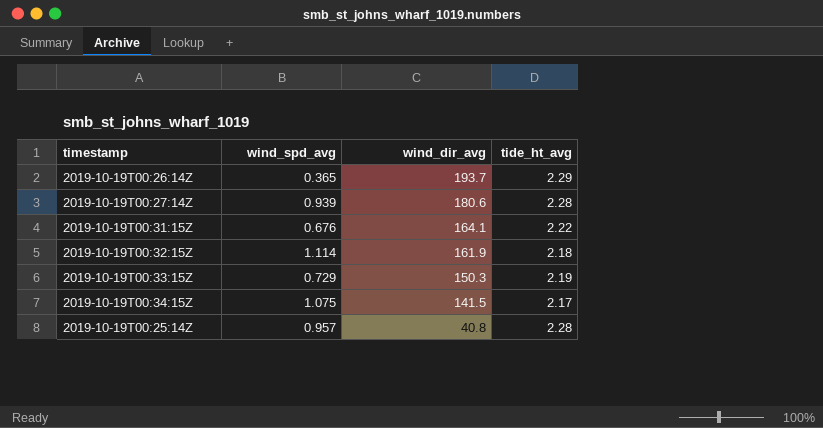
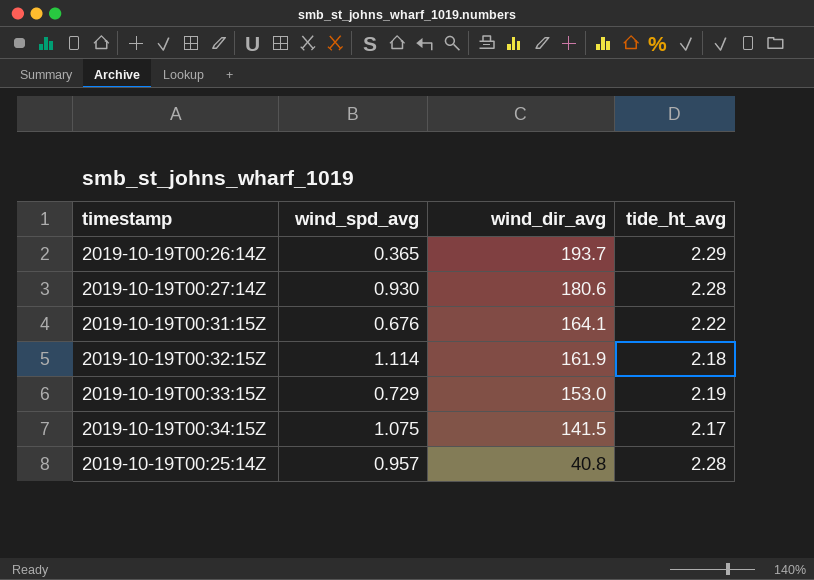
2019-10-19T00:27:14Z | wind_spd_avg: 0.939 -> 0.930
2019-10-19T00:33:15Z | wind_dir_avg: 150.3 -> 153.0

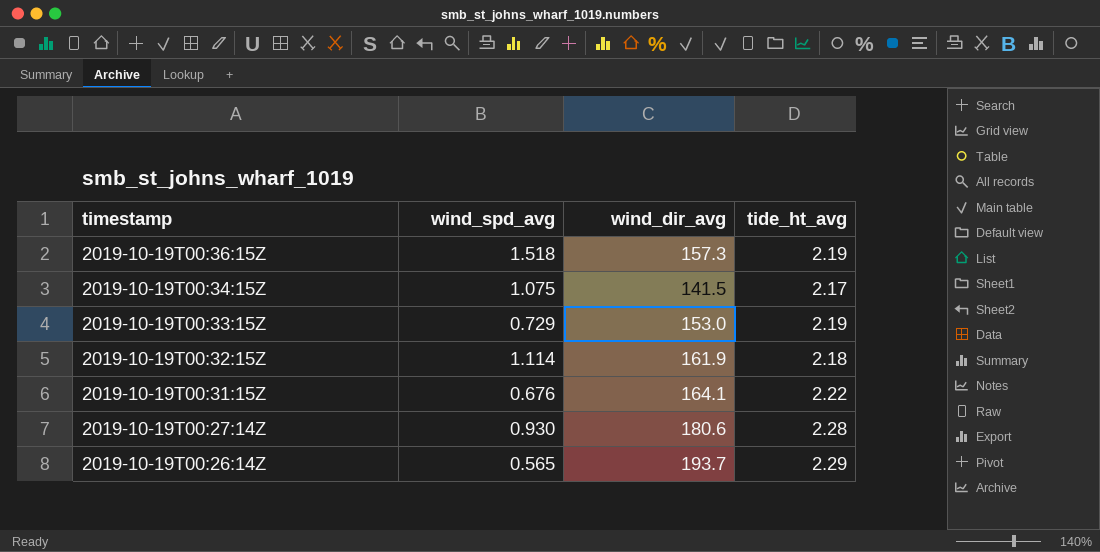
row order: wind_dir_avg descending -> timestamp descending
row 2019-10-19T00:25:14Z: 0.957 | 40.8 | 2.28 -> none
row 2019-10-19T00:36:15Z: none -> 1.518 | 157.3 | 2.19
2019-10-19T00:26:14Z | wind_spd_avg: 0.365 -> 0.565

